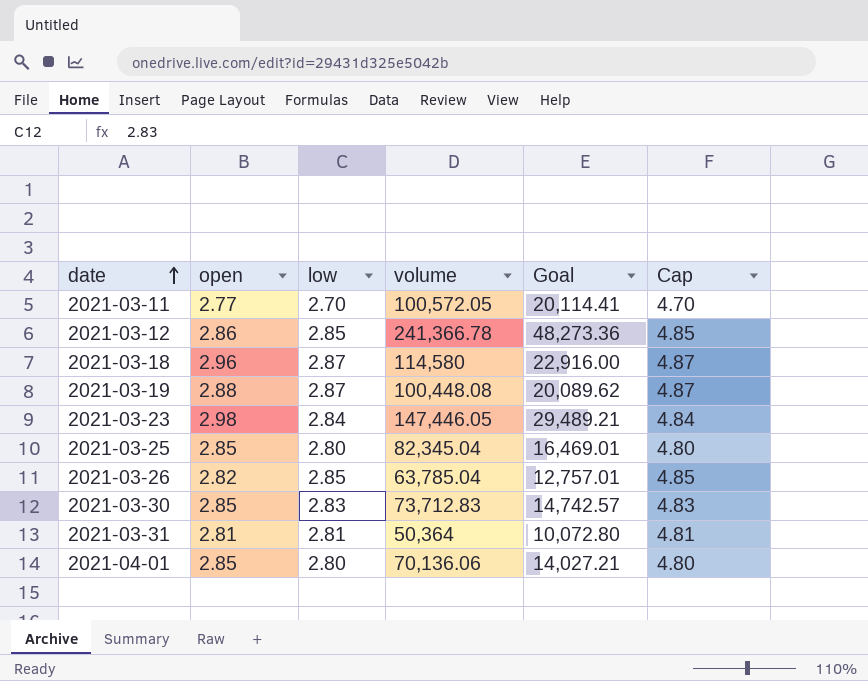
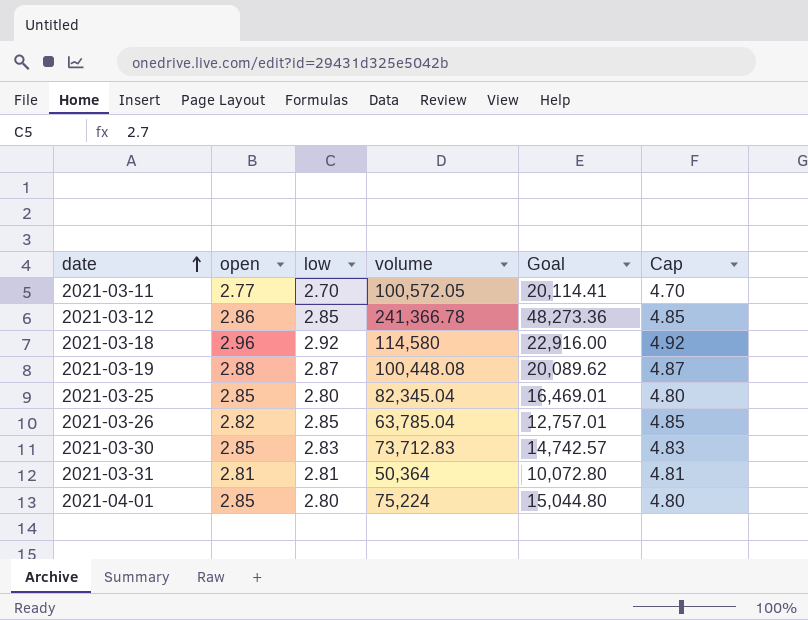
row 2021-03-23: 2.98 | 2.84 | 147,446.05 | 29,489.21 | 4.84 -> none
2021-03-18 | low: 2.87 -> 2.92
2021-03-18 | Cap: 4.87 -> 4.92
2021-04-01 | volume: 70,136.06 -> 75,224
2021-04-01 | Goal: 14,027.21 -> 15,044.80

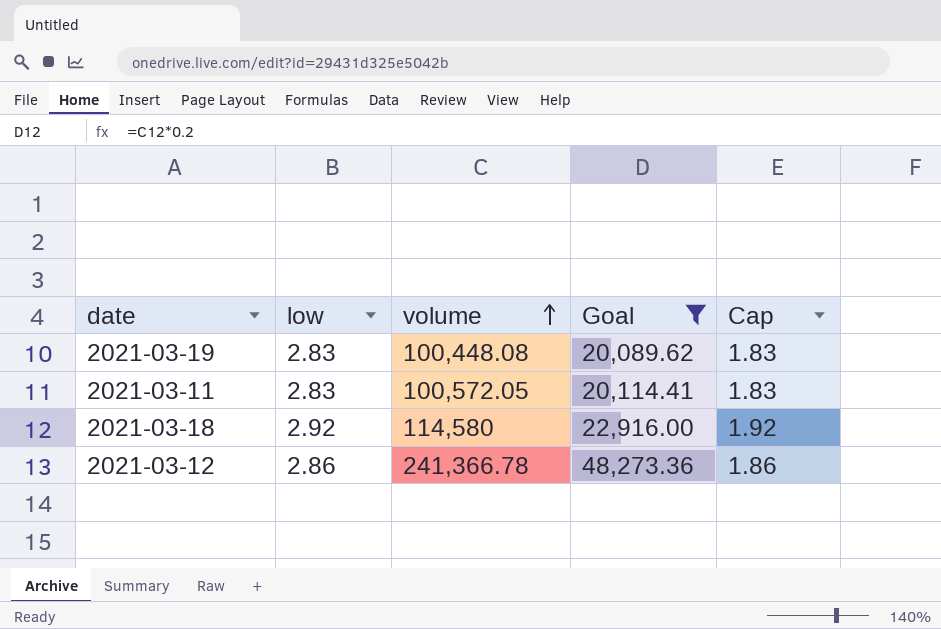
filter: none -> Goal >= 20,089.62
row order: date ascending -> volume ascending
column open | position: 2 -> none
column Cap | formula: [low] + 2 -> [low] - 1
2021-03-19 | low: 2.87 -> 2.83
2021-03-11 | low: 2.70 -> 2.83
2021-03-12 | low: 2.85 -> 2.86

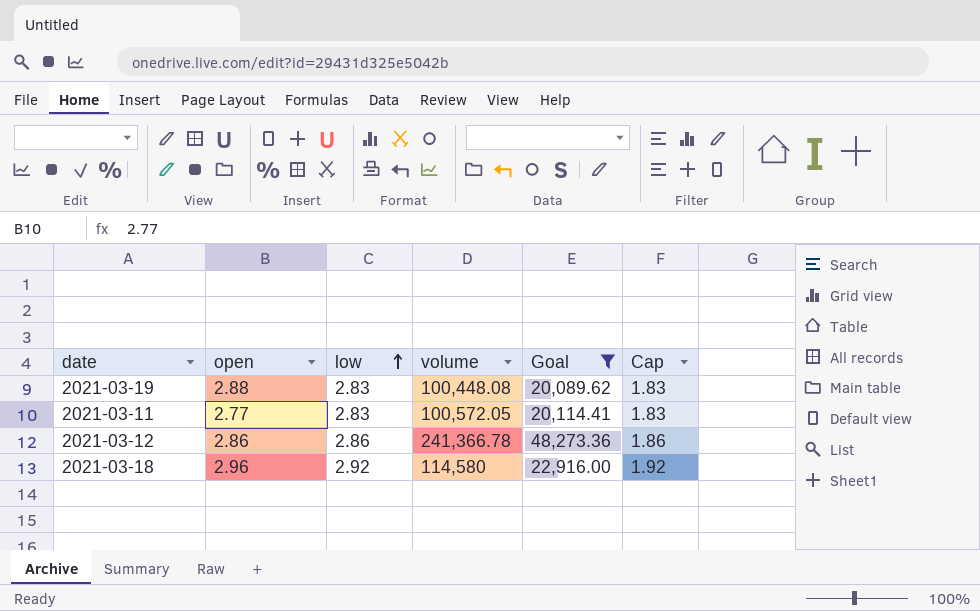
row order: volume ascending -> low ascending
column open | position: none -> 2

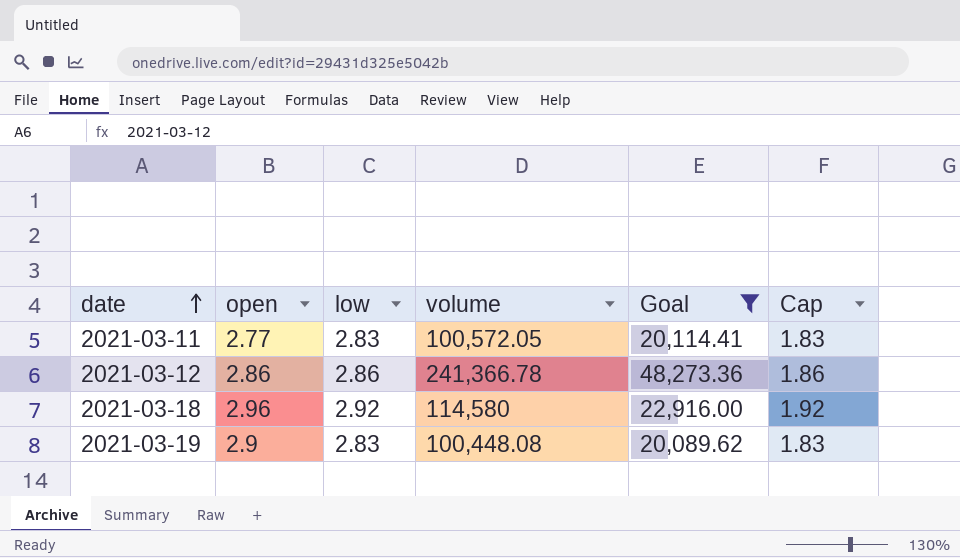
row order: low ascending -> date ascending
2021-03-19 | open: 2.88 -> 2.9

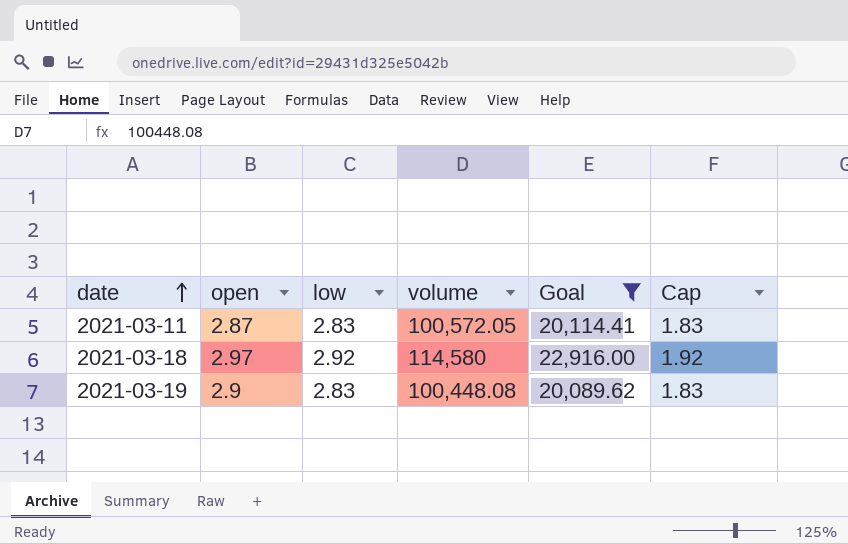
row 2021-03-12: 2.86 | 2.86 | 241,366.78 | 48,273.36 | 1.86 -> none
2021-03-11 | open: 2.77 -> 2.87
2021-03-18 | open: 2.96 -> 2.97

